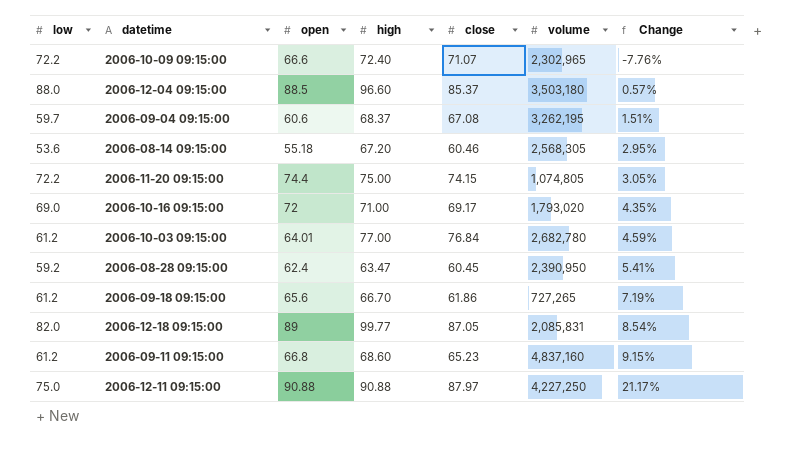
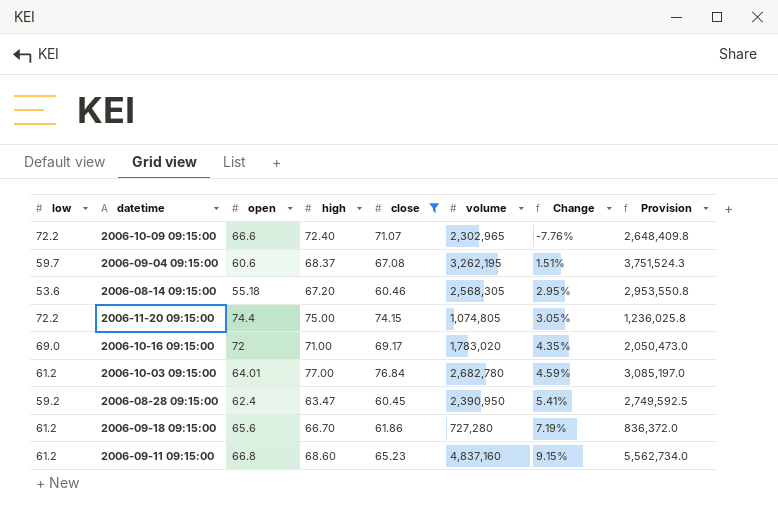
filter: none -> close <= 76.84
column Provision | formula: none -> [volume] * 1.15
2006-10-16 09:15:00 | volume: 1,793,020 -> 1,783,020
2006-09-18 09:15:00 | volume: 727,265 -> 727,280

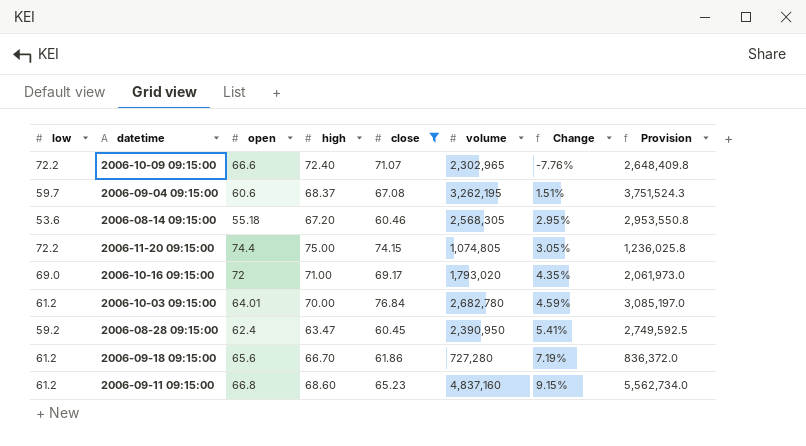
2006-10-16 09:15:00 | volume: 1,783,020 -> 1,793,020
2006-10-16 09:15:00 | Provision: 2,050,473.0 -> 2,061,973.0
2006-10-03 09:15:00 | high: 77.00 -> 70.00

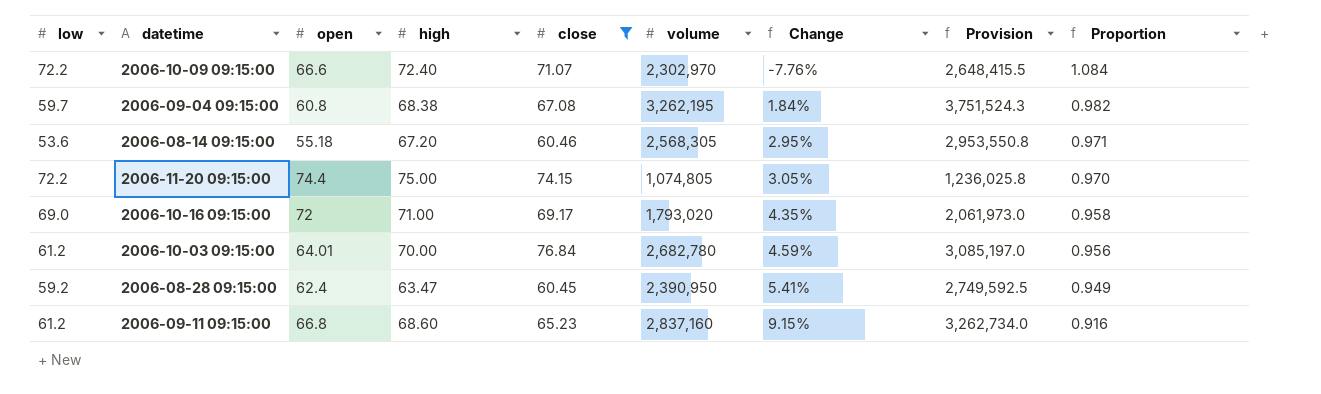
column Proportion | formula: none -> [low] / [open]
row 2006-09-18 09:15:00: 61.2 | 65.6 | 66.70 | 61.86 | 727,280 | 7.19% | 836,372.0 -> none
2006-10-09 09:15:00 | volume: 2,302,965 -> 2,302,970
2006-10-09 09:15:00 | Provision: 2,648,409.8 -> 2,648,415.5
2006-09-04 09:15:00 | open: 60.6 -> 60.8
2006-09-04 09:15:00 | high: 68.37 -> 68.38
2006-09-04 09:15:00 | Change: 1.51% -> 1.84%
2006-09-11 09:15:00 | volume: 4,837,160 -> 2,837,160
2006-09-11 09:15:00 | Provision: 5,562,734.0 -> 3,262,734.0

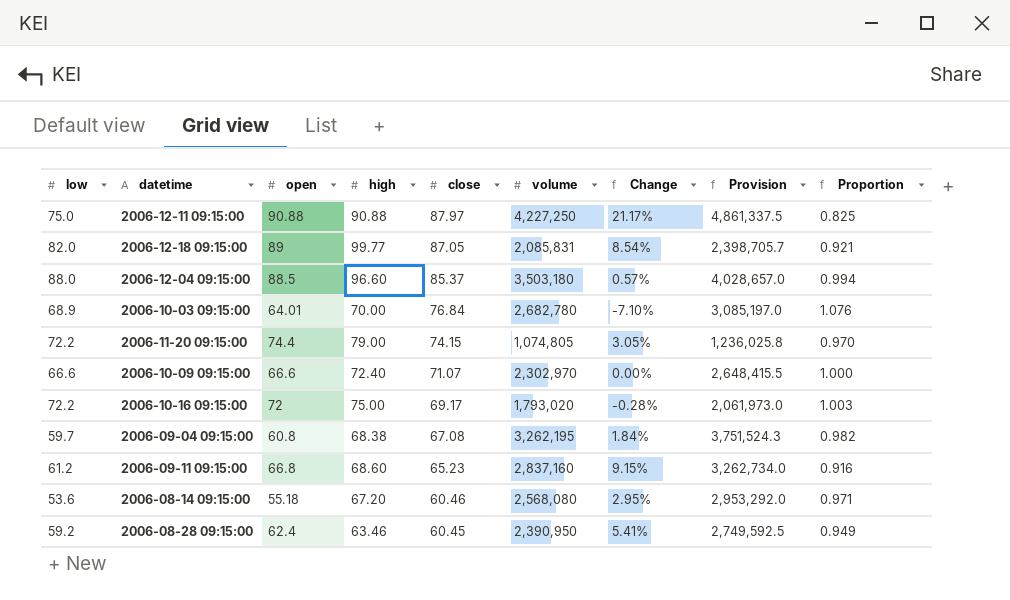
filter: close <= 76.84 -> none
row order: Change ascending -> close descending
2006-10-03 09:15:00 | low: 61.2 -> 68.9
2006-10-03 09:15:00 | Change: 4.59% -> -7.10%
2006-10-03 09:15:00 | Proportion: 0.956 -> 1.076
2006-11-20 09:15:00 | high: 75.00 -> 79.00
2006-10-09 09:15:00 | low: 72.2 -> 66.6
2006-10-09 09:15:00 | Change: -7.76% -> 0.00%
2006-10-09 09:15:00 | Proportion: 1.084 -> 1.000
2006-10-16 09:15:00 | low: 69.0 -> 72.2
2006-10-16 09:15:00 | high: 71.00 -> 75.00
2006-10-16 09:15:00 | Change: 4.35% -> -0.28%
2006-10-16 09:15:00 | Proportion: 0.958 -> 1.003
2006-08-14 09:15:00 | volume: 2,568,305 -> 2,568,080
2006-08-14 09:15:00 | Provision: 2,953,550.8 -> 2,953,292.0
2006-08-28 09:15:00 | high: 63.47 -> 63.46

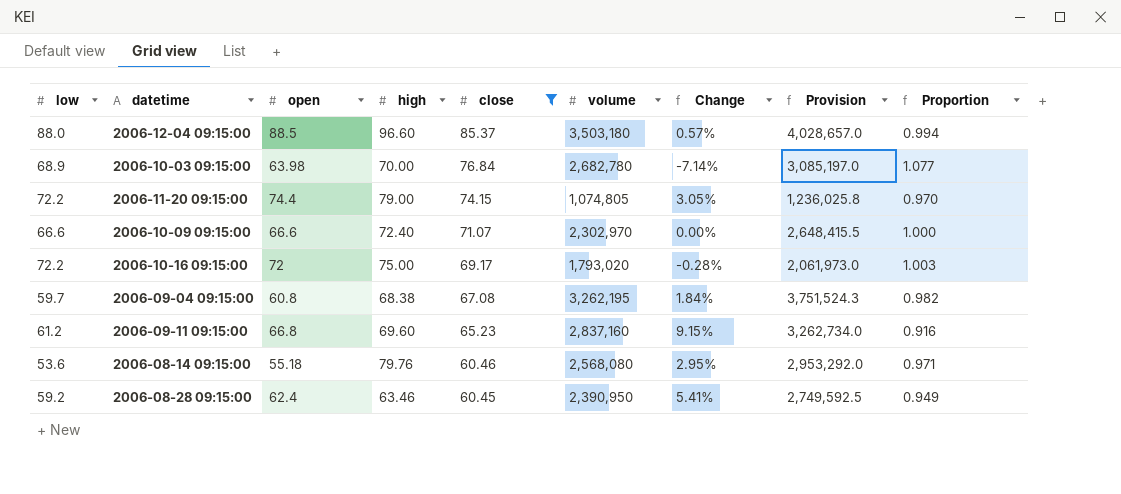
filter: none -> close <= 85.37
2006-10-03 09:15:00 | open: 64.01 -> 63.98
2006-10-03 09:15:00 | Change: -7.10% -> -7.14%
2006-10-03 09:15:00 | Proportion: 1.076 -> 1.077
2006-09-11 09:15:00 | high: 68.60 -> 69.60
2006-08-14 09:15:00 | high: 67.20 -> 79.76

